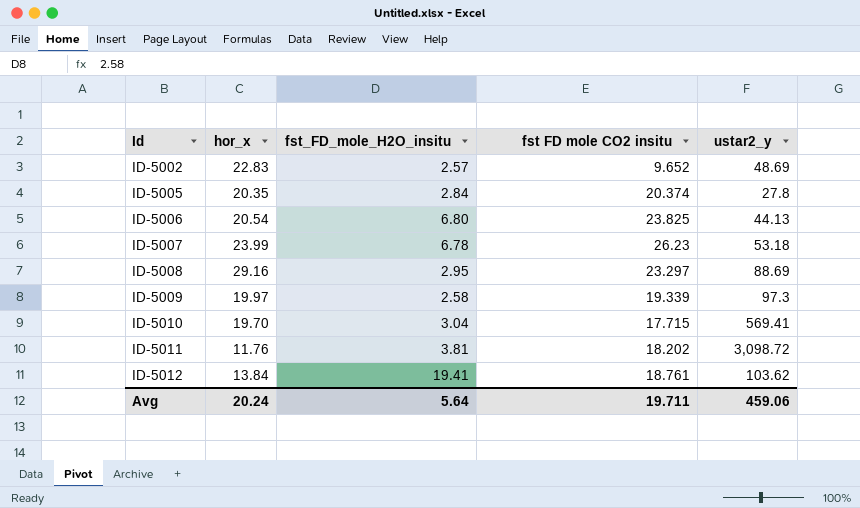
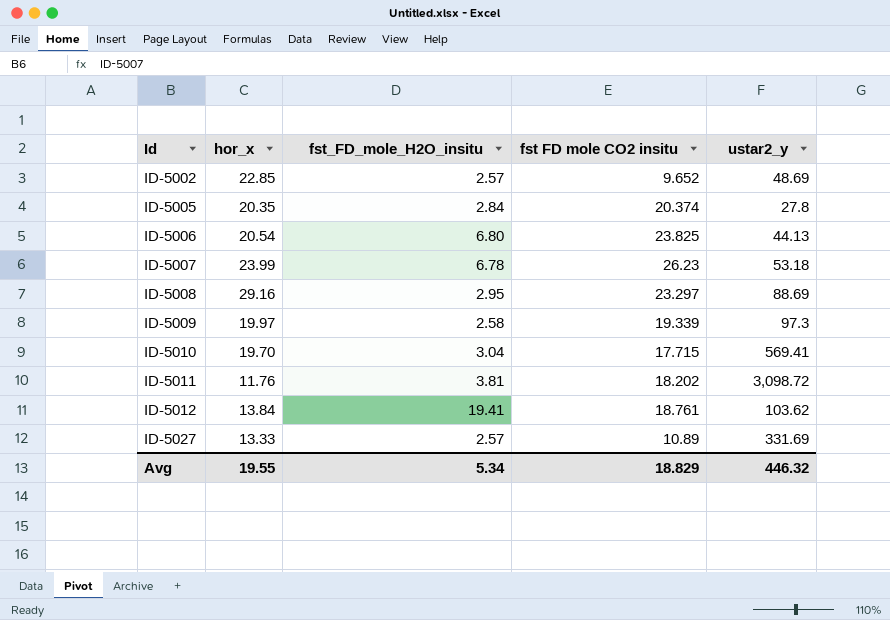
ID-5002 | hor_x: 22.83 -> 22.85
row ID-5027: none -> 13.33 | 2.57 | 10.89 | 331.69
Avg | hor_x: 20.24 -> 19.55
Avg | fst_FD_mole_H2O_insitu: 5.64 -> 5.34
Avg | fst FD mole CO2 insitu: 19.711 -> 18.829
Avg | ustar2_y: 459.06 -> 446.32

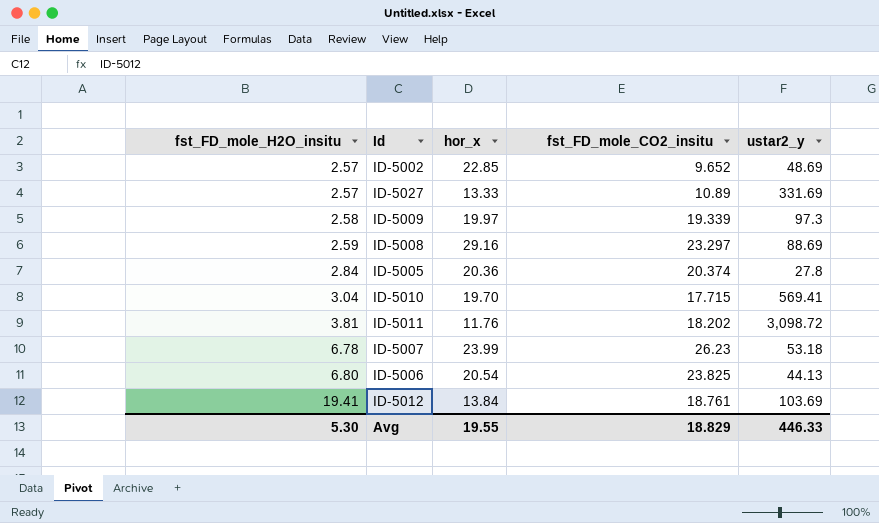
row order: Id ascending -> fst_FD_mole_H2O_insitu ascending
column fst_FD_mole_H2O_insitu | position: 3 -> 1
column name: fst FD mole CO2 insitu -> fst_FD_mole_CO2_insitu
ID-5008 | fst_FD_mole_H2O_insitu: 2.95 -> 2.59
ID-5005 | hor_x: 20.35 -> 20.36
ID-5012 | ustar2_y: 103.62 -> 103.69
Avg | fst_FD_mole_H2O_insitu: 5.34 -> 5.30
Avg | ustar2_y: 446.32 -> 446.33

